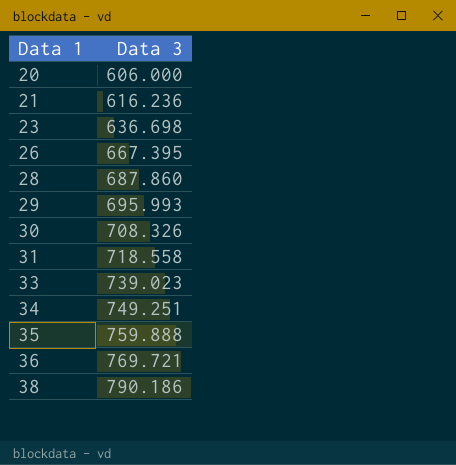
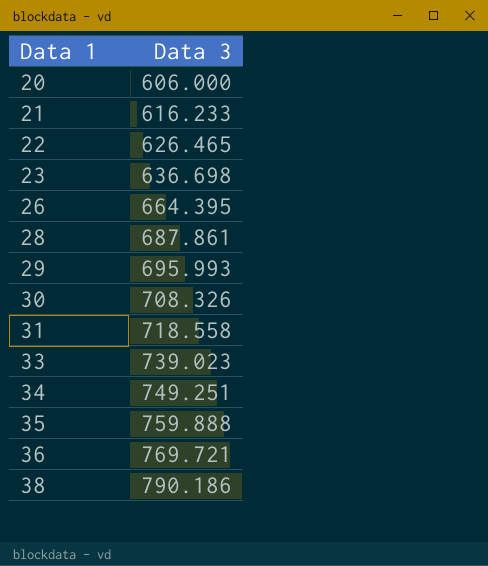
21 | Data 3: 616.236 -> 616.233
row 22: none -> 626.465
26 | Data 3: 667.395 -> 664.395
28 | Data 3: 687.860 -> 687.861

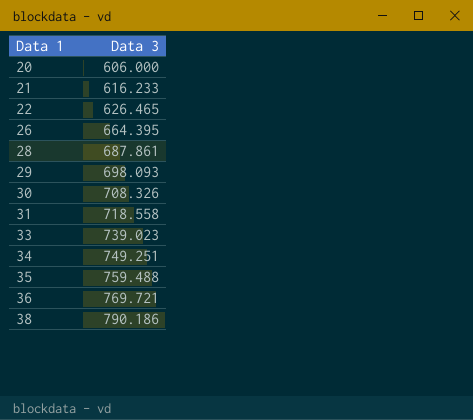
row 23: 636.698 -> none
29 | Data 3: 695.993 -> 698.093
35 | Data 3: 759.888 -> 759.488

